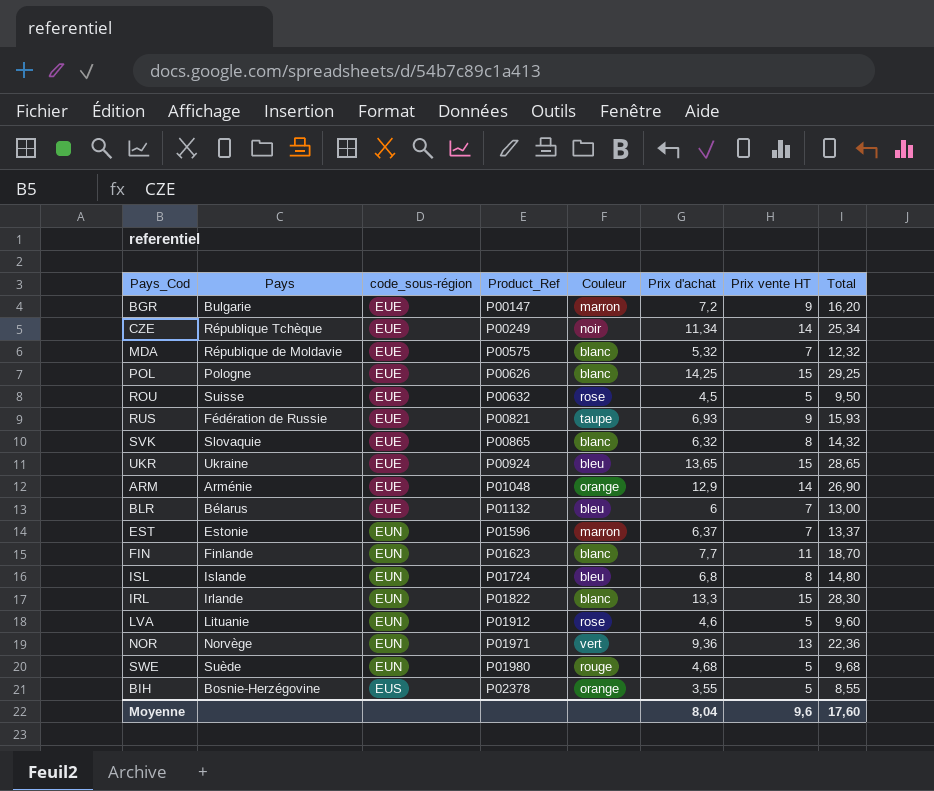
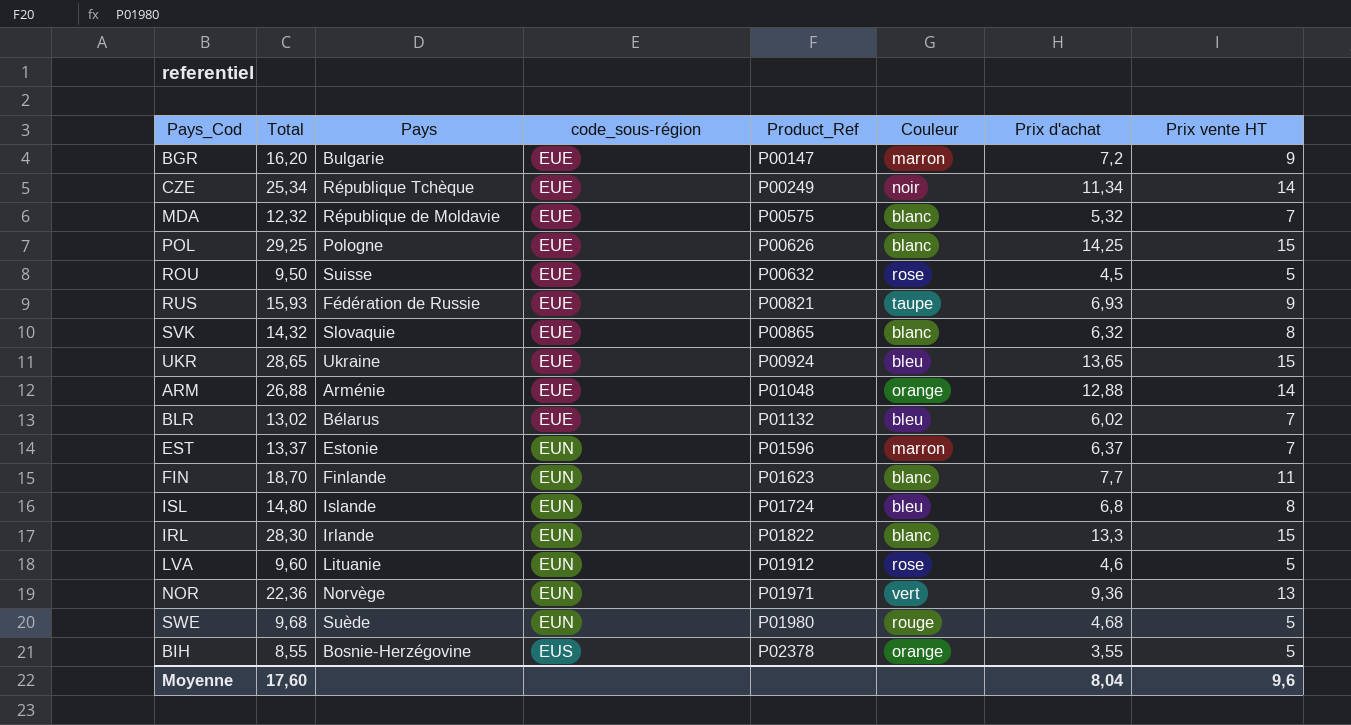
column Total | position: 8 -> 2
ARM | Total: 26,90 -> 26,88
ARM | Prix d'achat: 12,9 -> 12,88
BLR | Total: 13,00 -> 13,02
BLR | Prix d'achat: 6 -> 6,02

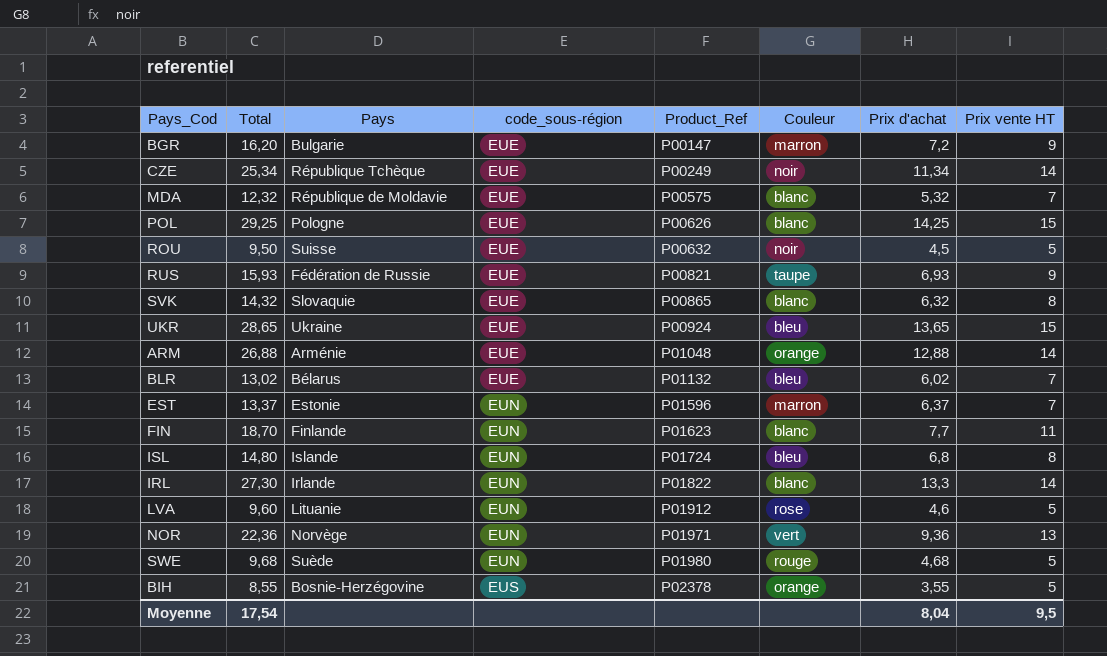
ROU | Couleur: rose -> noir
IRL | Total: 28,30 -> 27,30
IRL | Prix vente HT: 15 -> 14
Moyenne | Total: 17,60 -> 17,54
Moyenne | Prix vente HT: 9,6 -> 9,5

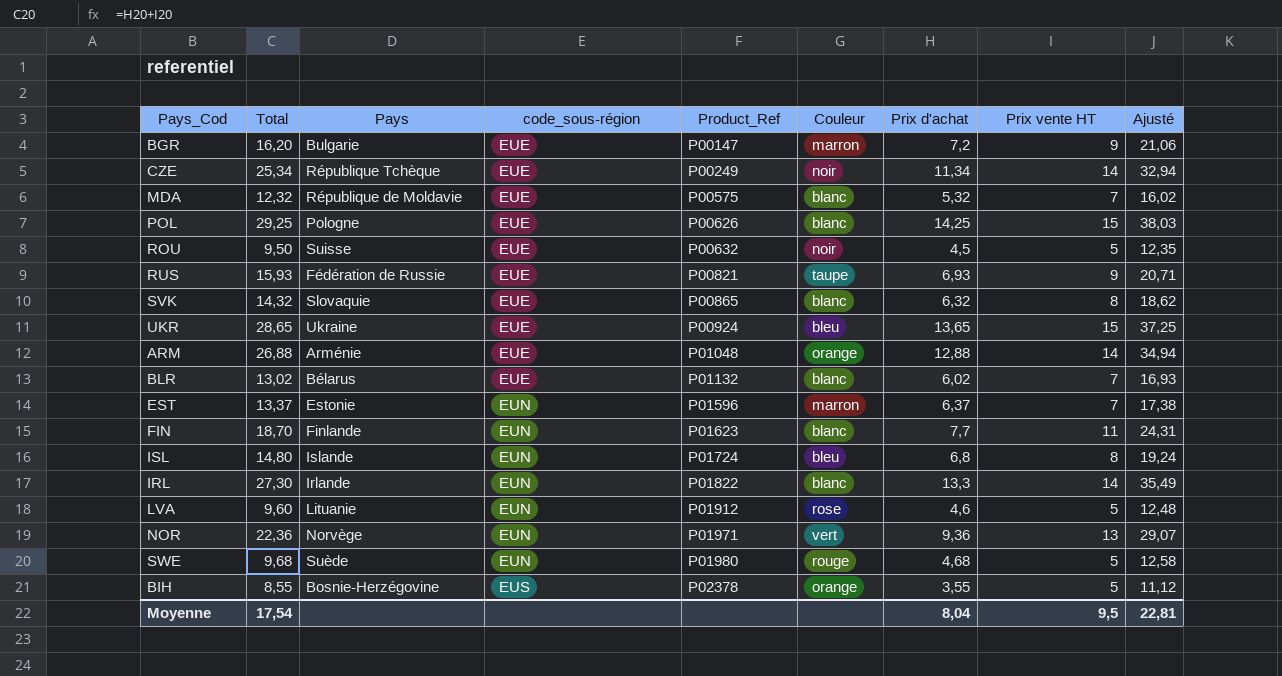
column Ajusté | formula: none -> [Total] * 1,3
BLR | Couleur: bleu -> blanc

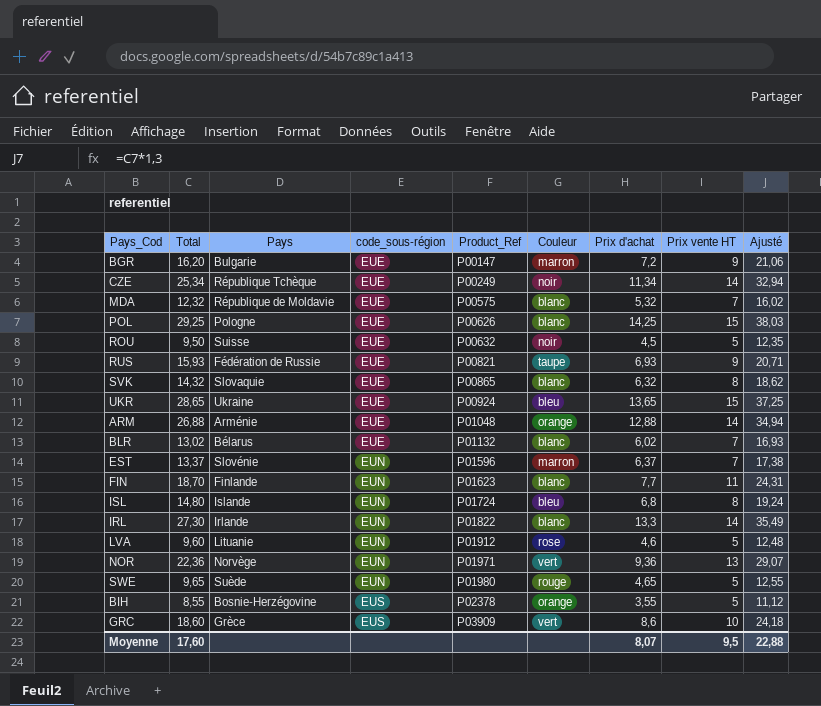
EST | Pays: Estonie -> Slovénie
SWE | Total: 9,68 -> 9,65
SWE | Prix d'achat: 4,68 -> 4,65
SWE | Ajusté: 12,58 -> 12,55
row GRC: none -> 18,60 | Grèce | EUS | P03909 | vert | 8,6 | 10 | 24,18
Moyenne | Total: 17,54 -> 17,60
Moyenne | Prix d'achat: 8,04 -> 8,07
Moyenne | Ajusté: 22,81 -> 22,88

